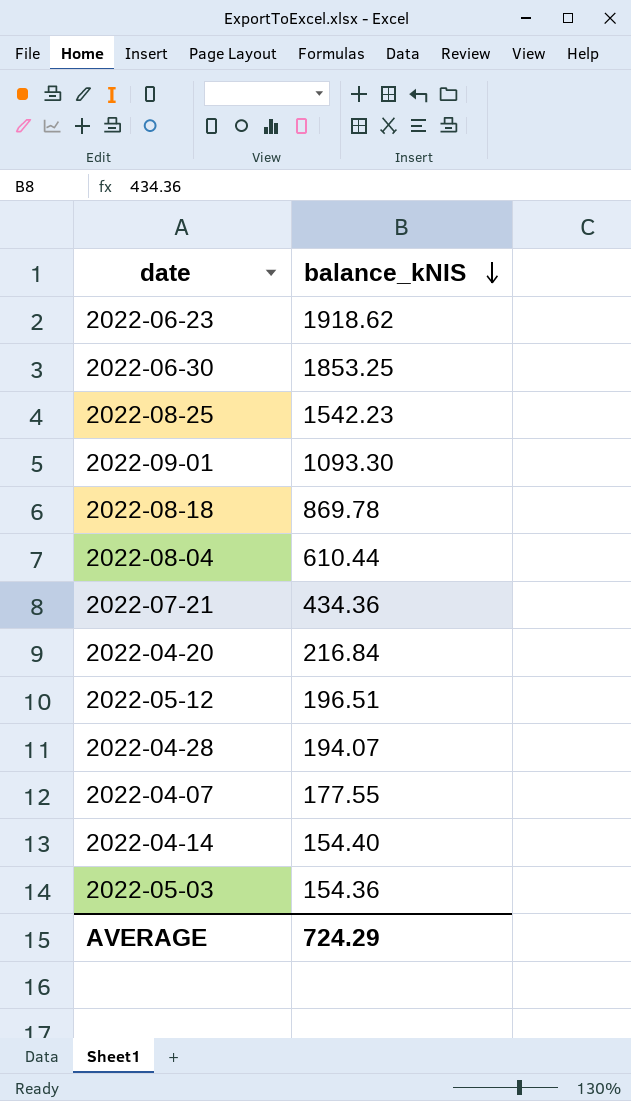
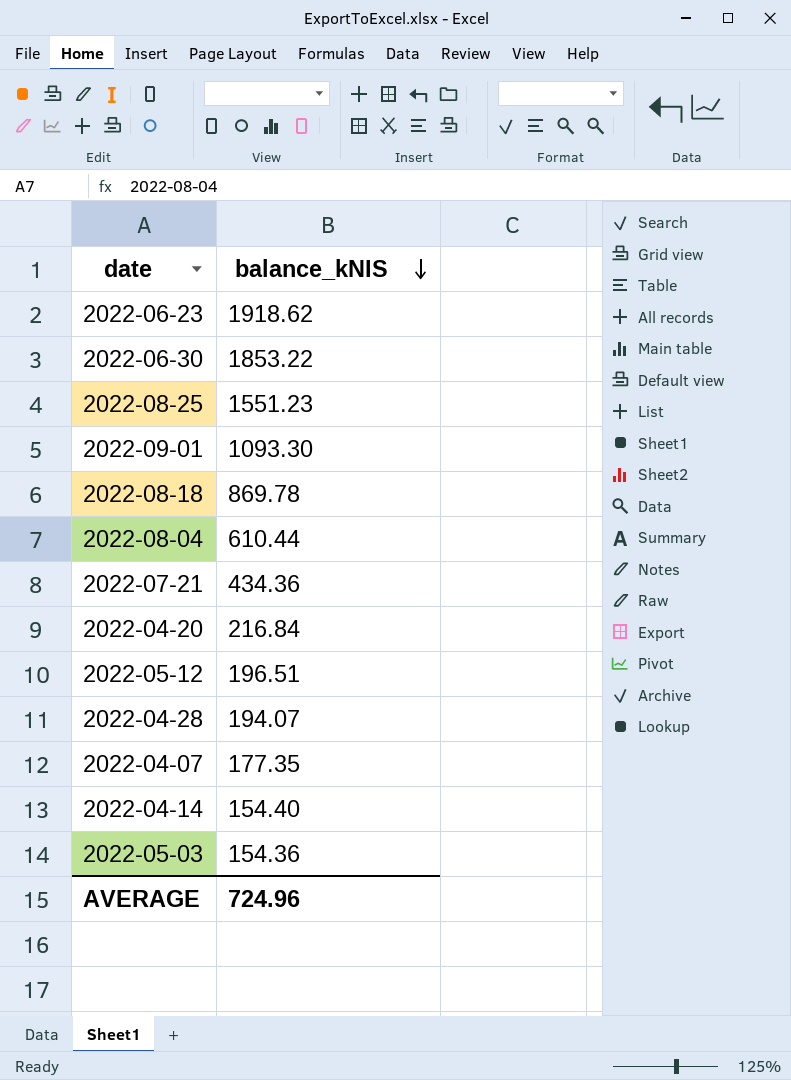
2022-06-30 | balance_kNIS: 1853.25 -> 1853.22
2022-08-25 | balance_kNIS: 1542.23 -> 1551.23
2022-04-07 | balance_kNIS: 177.55 -> 177.35
AVERAGE | balance_kNIS: 724.29 -> 724.96

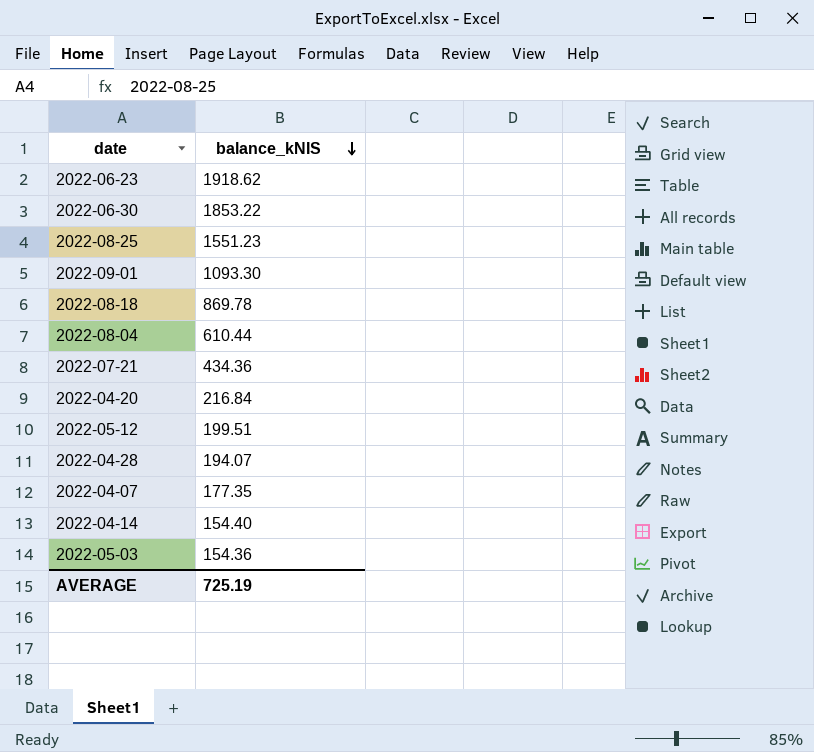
2022-05-12 | balance_kNIS: 196.51 -> 199.51
AVERAGE | balance_kNIS: 724.96 -> 725.19

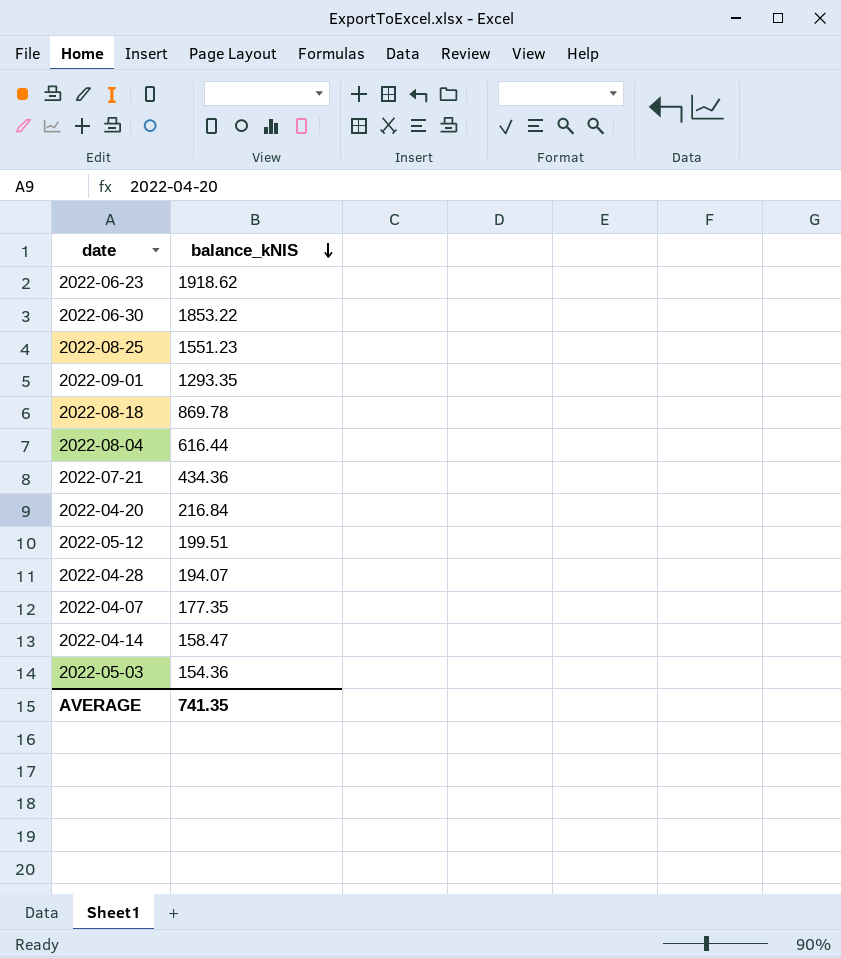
2022-09-01 | balance_kNIS: 1093.30 -> 1293.35
2022-08-04 | balance_kNIS: 610.44 -> 616.44
2022-04-14 | balance_kNIS: 154.40 -> 158.47
AVERAGE | balance_kNIS: 725.19 -> 741.35

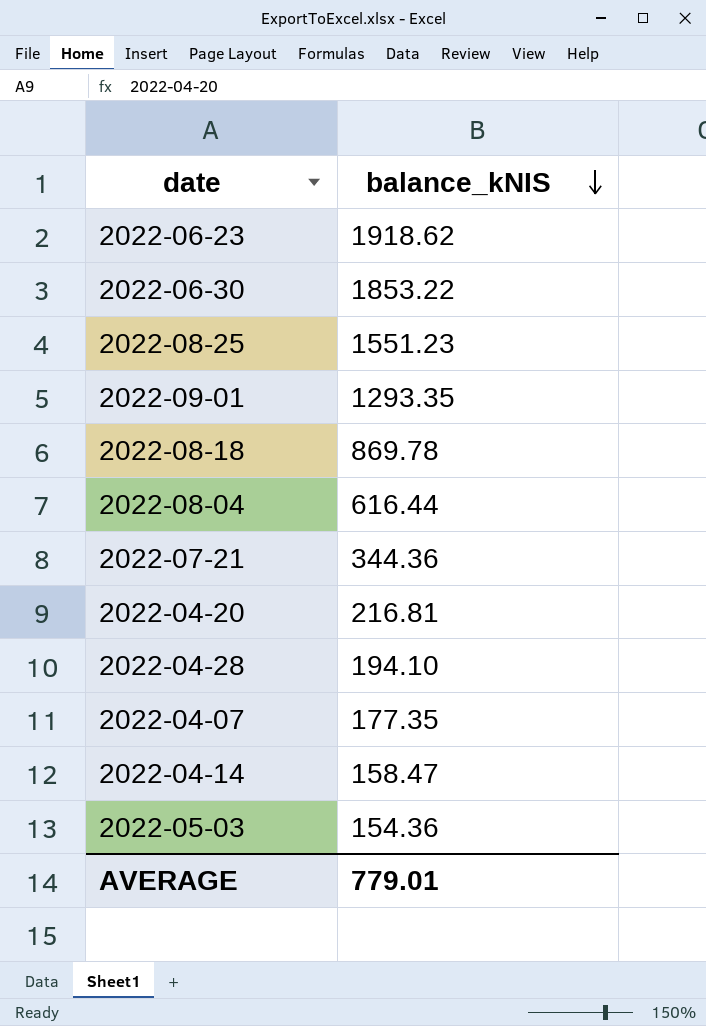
row 2022-05-12: 199.51 -> none
2022-07-21 | balance_kNIS: 434.36 -> 344.36
2022-04-20 | balance_kNIS: 216.84 -> 216.81
2022-04-28 | balance_kNIS: 194.07 -> 194.10
AVERAGE | balance_kNIS: 741.35 -> 779.01

